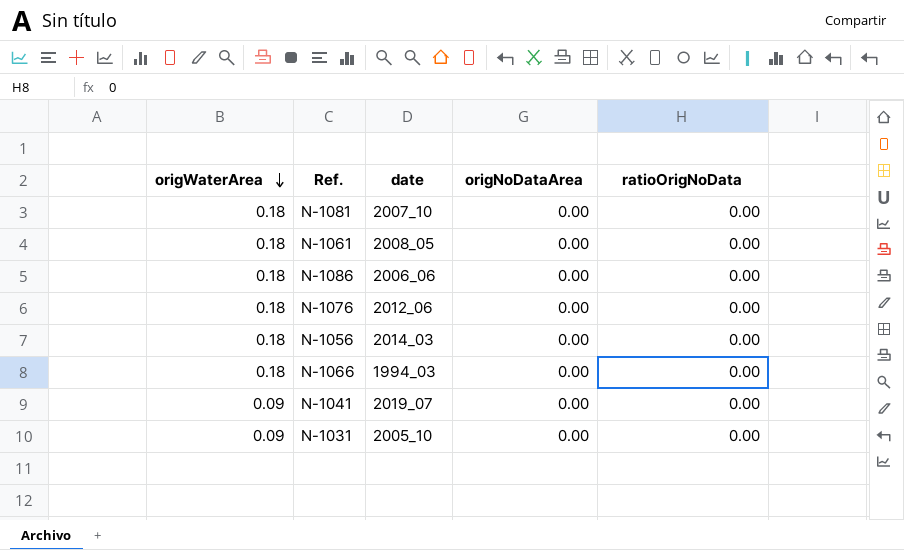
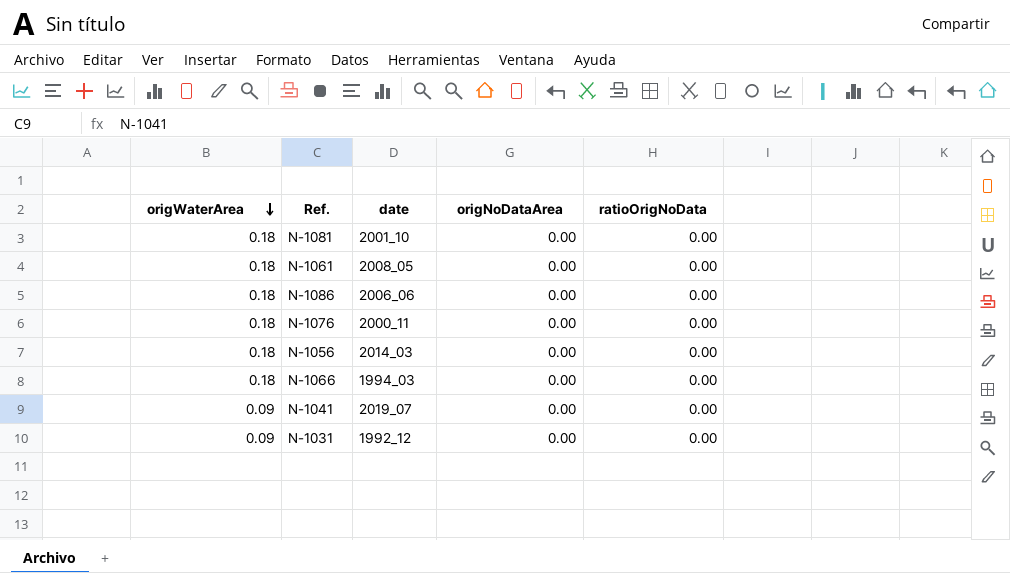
N-1081 | date: 2007_10 -> 2001_10
N-1076 | date: 2012_06 -> 2000_11
N-1031 | date: 2005_10 -> 1992_12

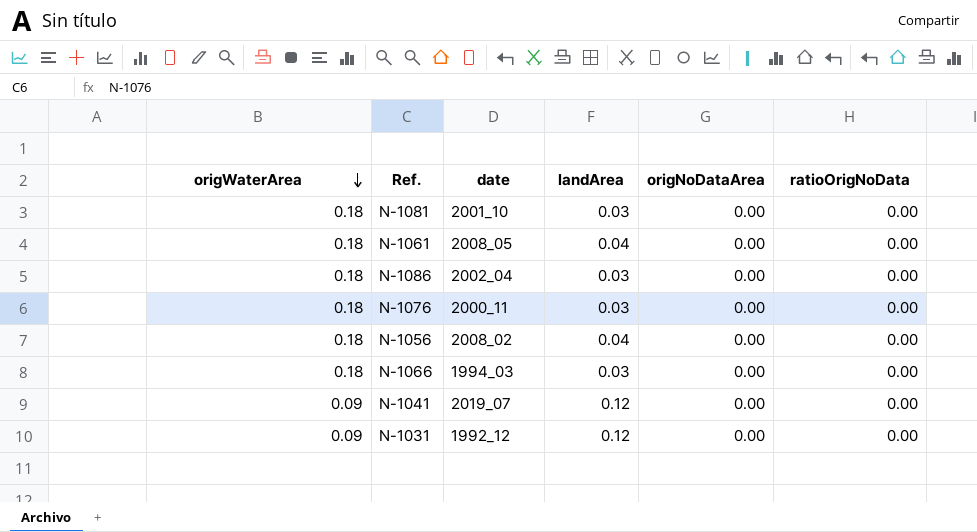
column landArea | position: none -> 4
N-1086 | date: 2006_06 -> 2002_04
N-1056 | date: 2014_03 -> 2008_02

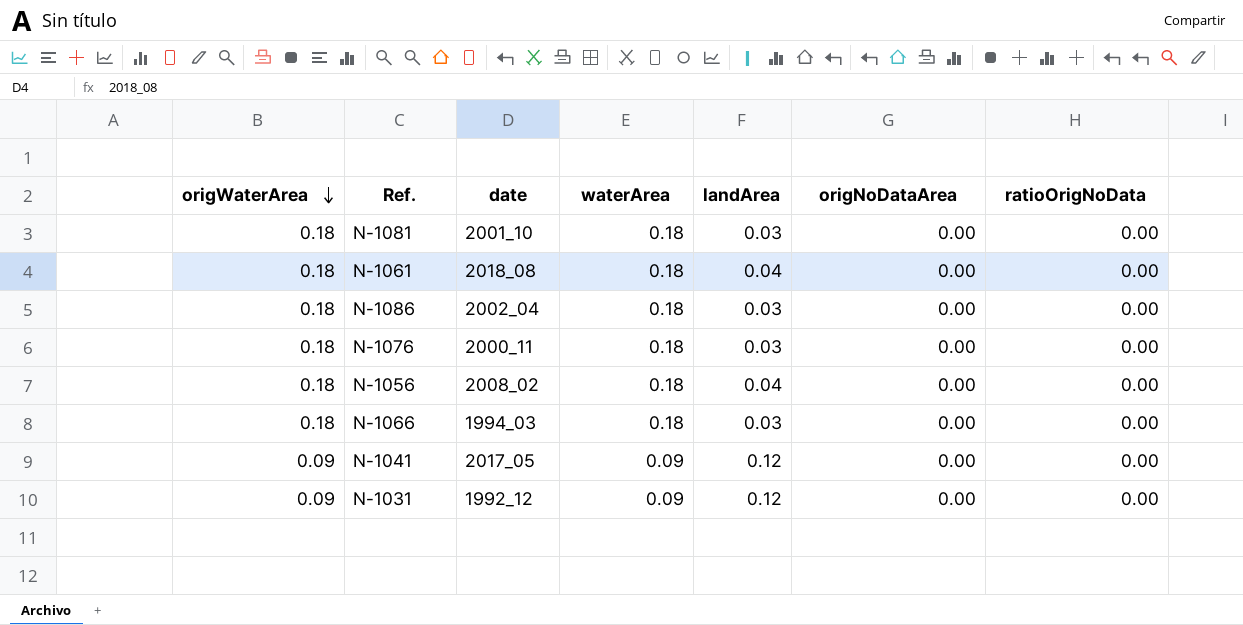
column waterArea | position: none -> 4
N-1061 | date: 2008_05 -> 2018_08
N-1041 | date: 2019_07 -> 2017_05

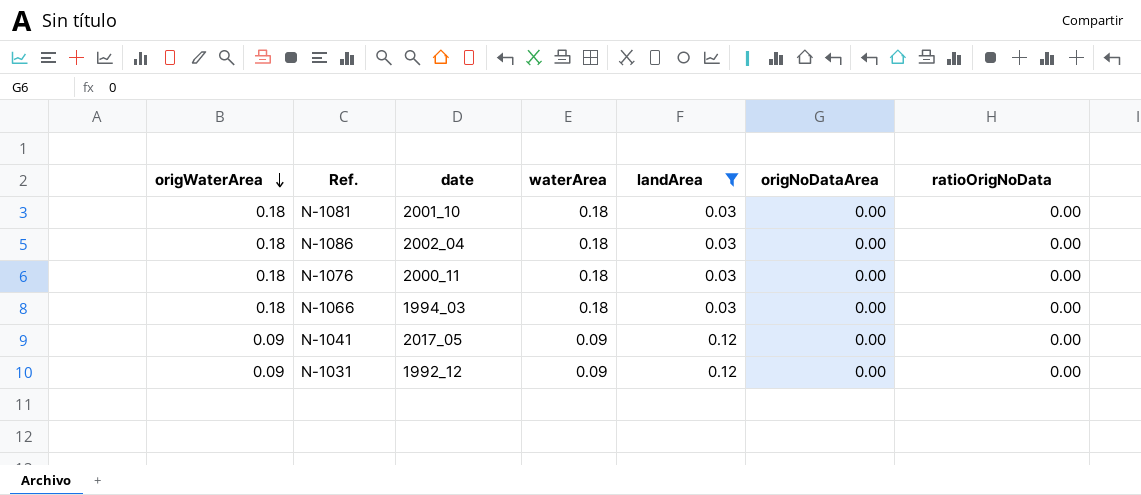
filter: none -> landArea != 0.04

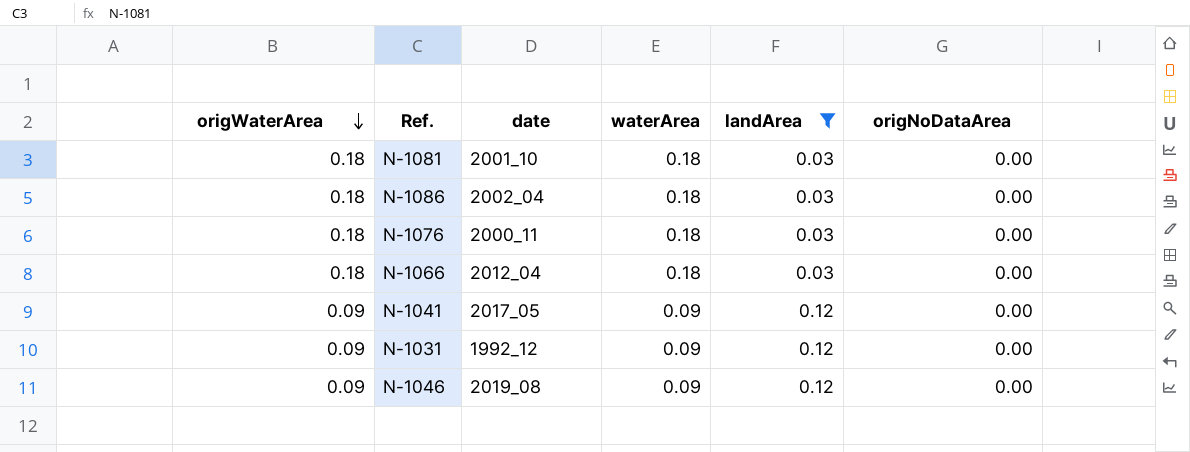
column ratioOrigNoData | position: 7 -> none
N-1066 | date: 1994_03 -> 2012_04
row N-1046: none -> 0.09 | 2019_08 | 0.09 | 0.12 | 0.00

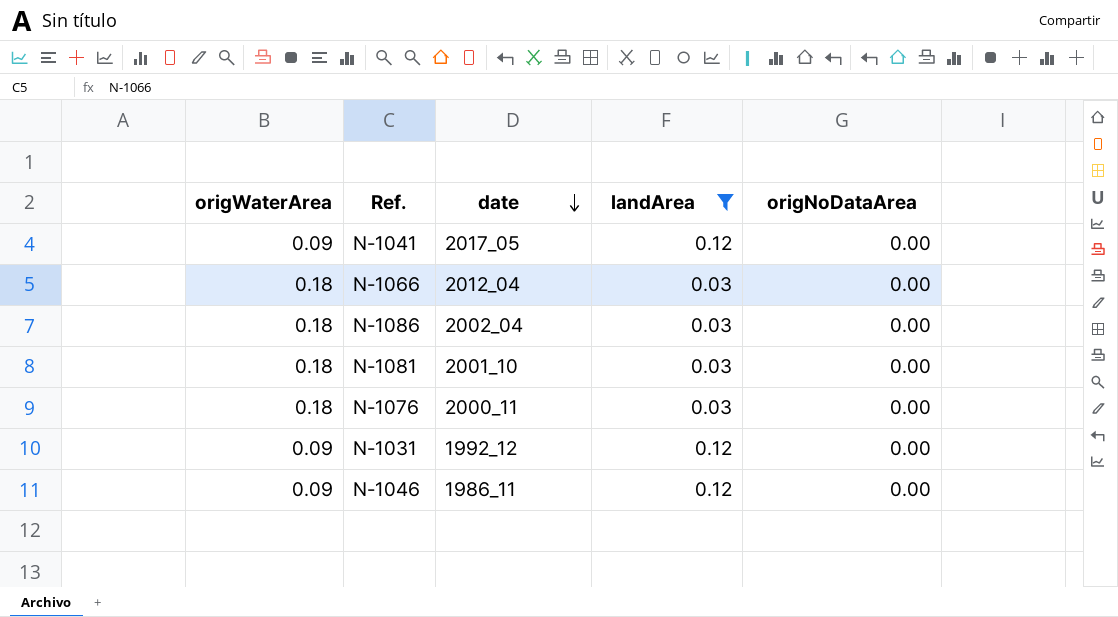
row order: origWaterArea descending -> date descending
column waterArea | position: 4 -> none
N-1046 | date: 2019_08 -> 1986_11

